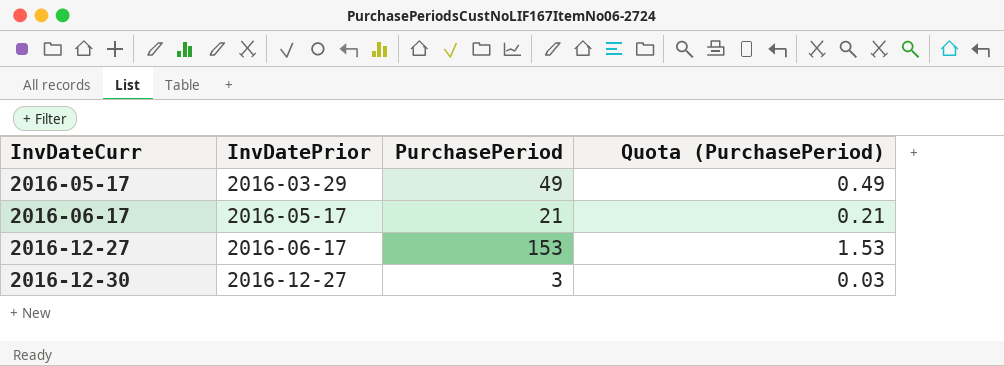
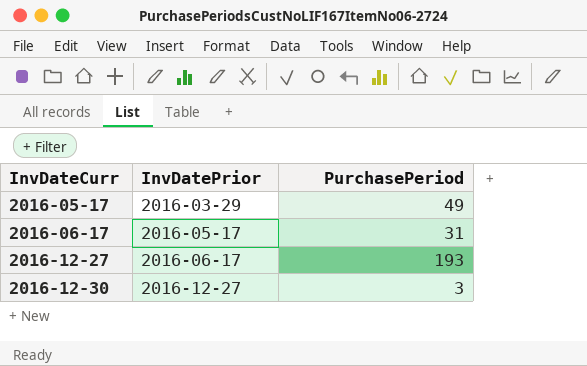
column Quota (PurchasePeriod) | formula: [PurchasePeriod] * 0.01 -> none
2016-06-17 | PurchasePeriod: 21 -> 31
2016-12-27 | PurchasePeriod: 153 -> 193

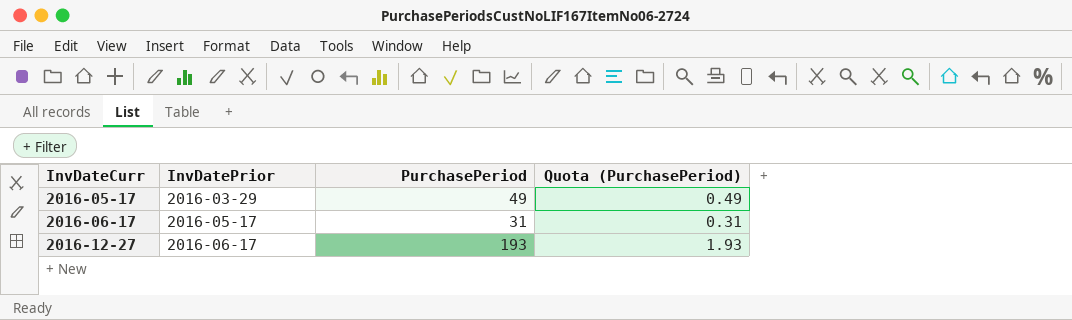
column Quota (PurchasePeriod) | formula: none -> [PurchasePeriod] * 0.01
row 2016-12-30: 2016-12-27 | 3 -> none

